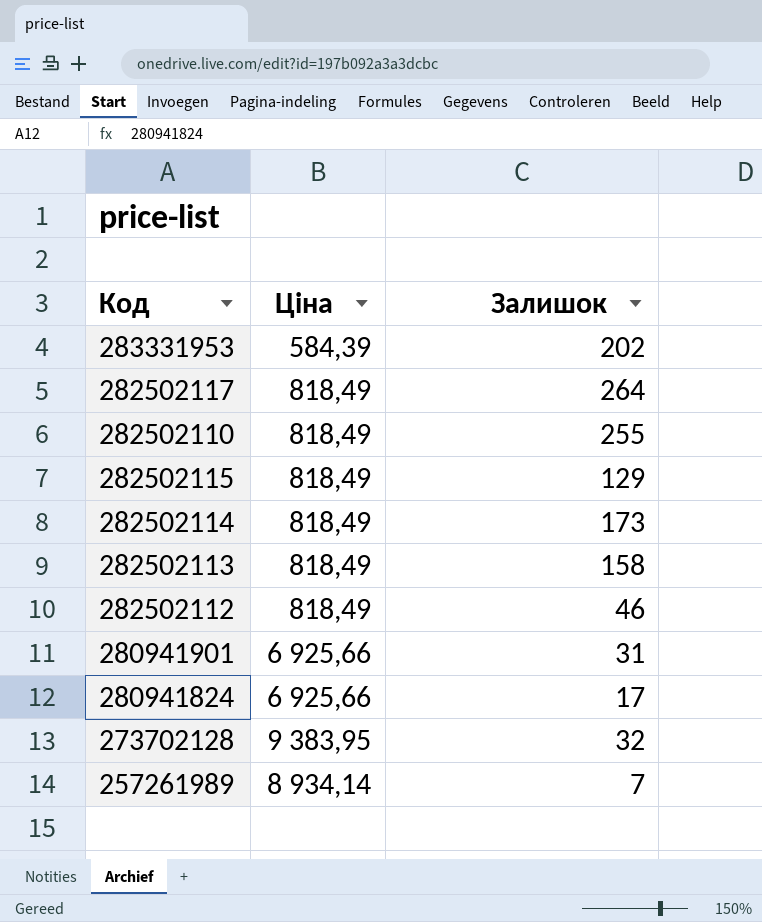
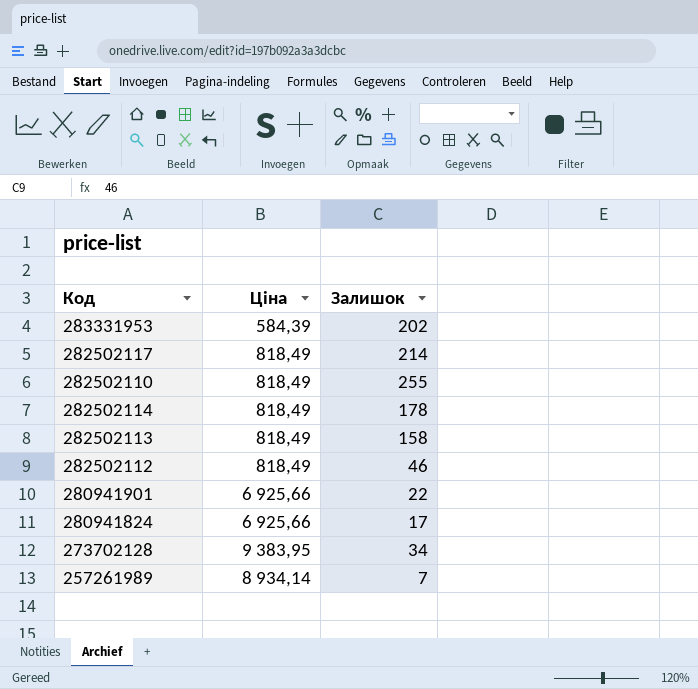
row 282502115: 818,49 | 129 -> none
282502117 | Залишок: 264 -> 214
282502114 | Залишок: 173 -> 178
280941901 | Залишок: 31 -> 22
273702128 | Залишок: 32 -> 34

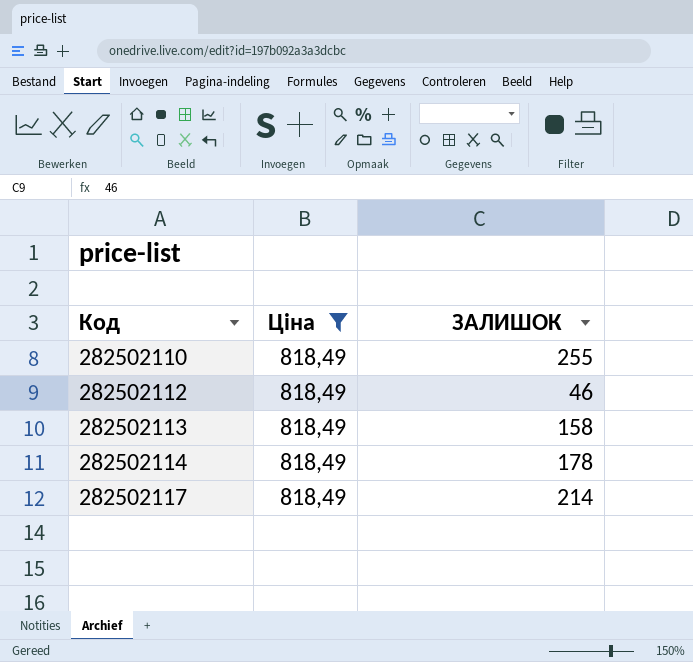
filter: none -> Ціна = 818,49
row order: none -> Код ascending
column name: Залишок -> ЗАЛИШОК

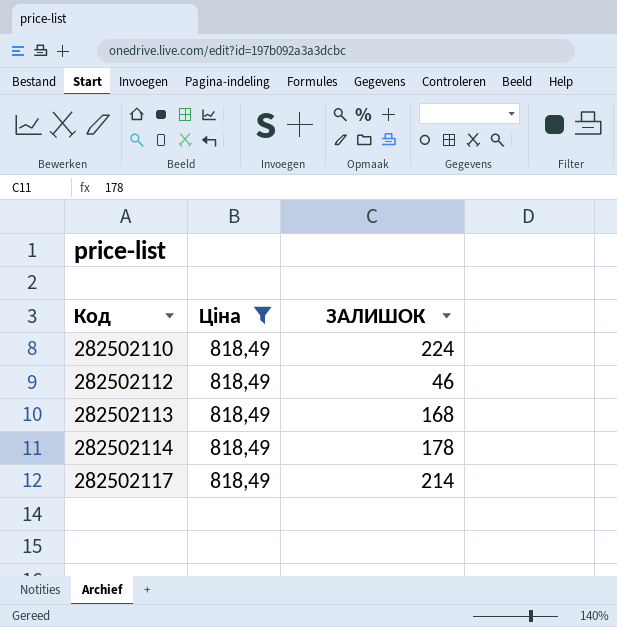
282502110 | ЗАЛИШОК: 255 -> 224
282502113 | ЗАЛИШОК: 158 -> 168

